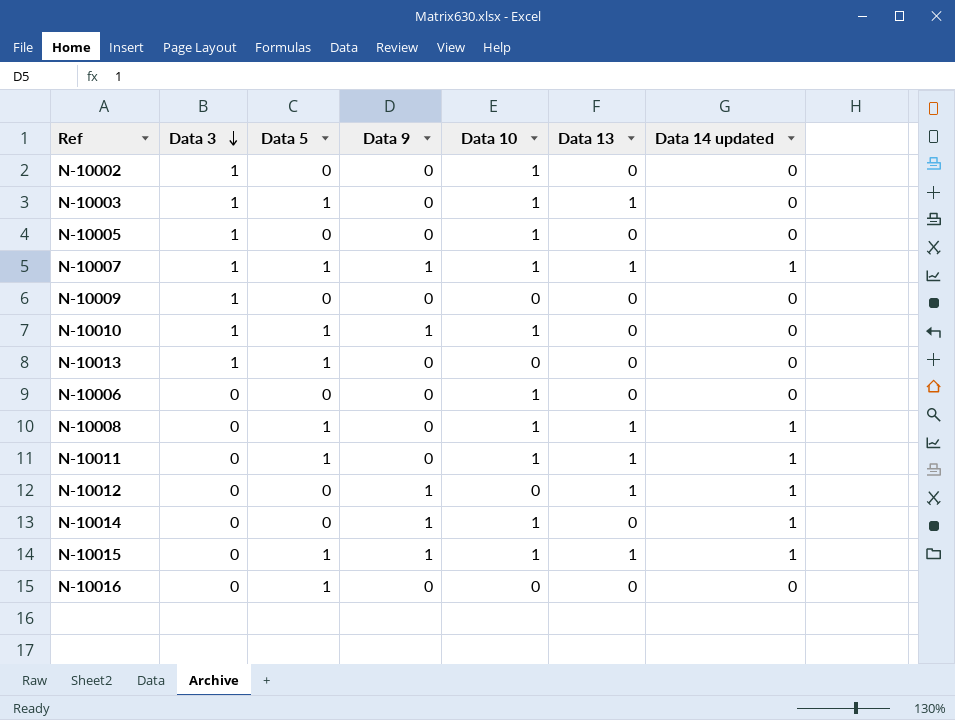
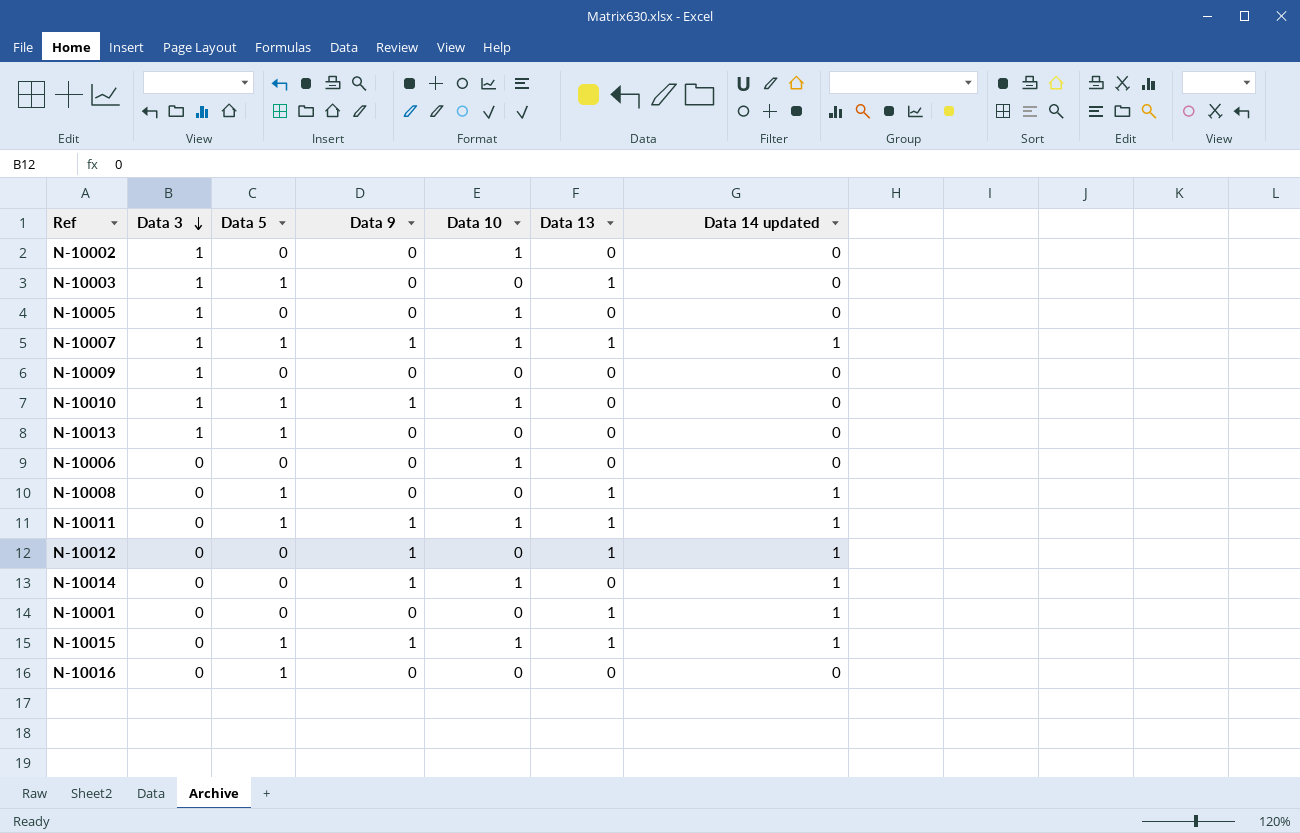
N-10003 | Data 10: 1 -> 0
N-10008 | Data 10: 1 -> 0
N-10011 | Data 9: 0 -> 1
row N-10001: none -> 0 | 0 | 0 | 0 | 1 | 1

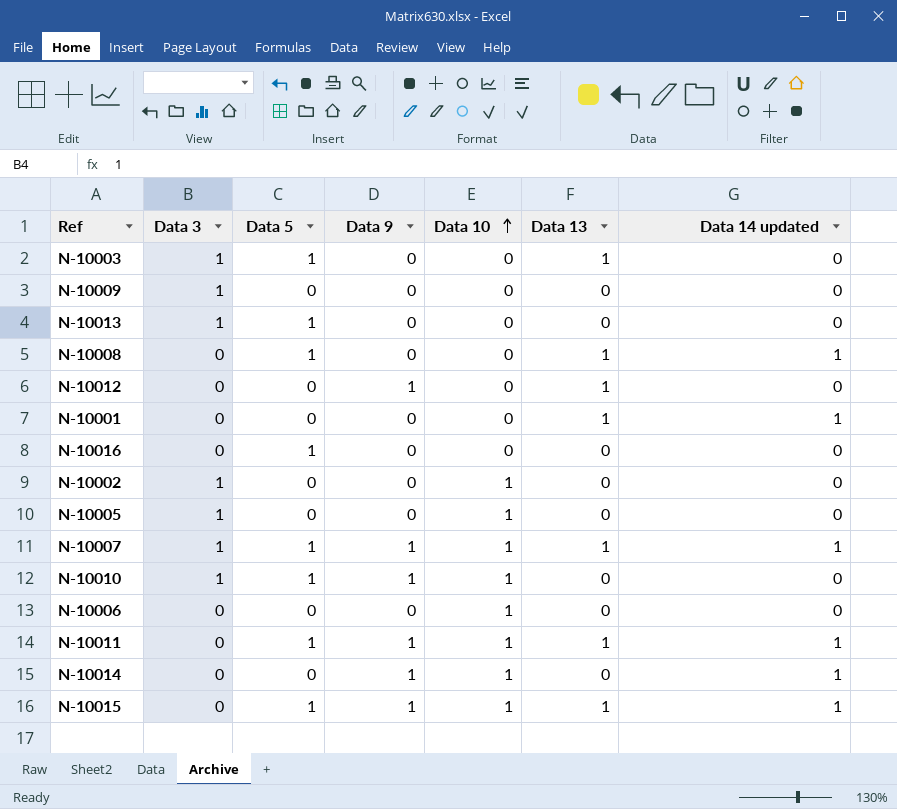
row order: Data 3 descending -> Data 10 ascending
N-10012 | Data 14 updated: 1 -> 0

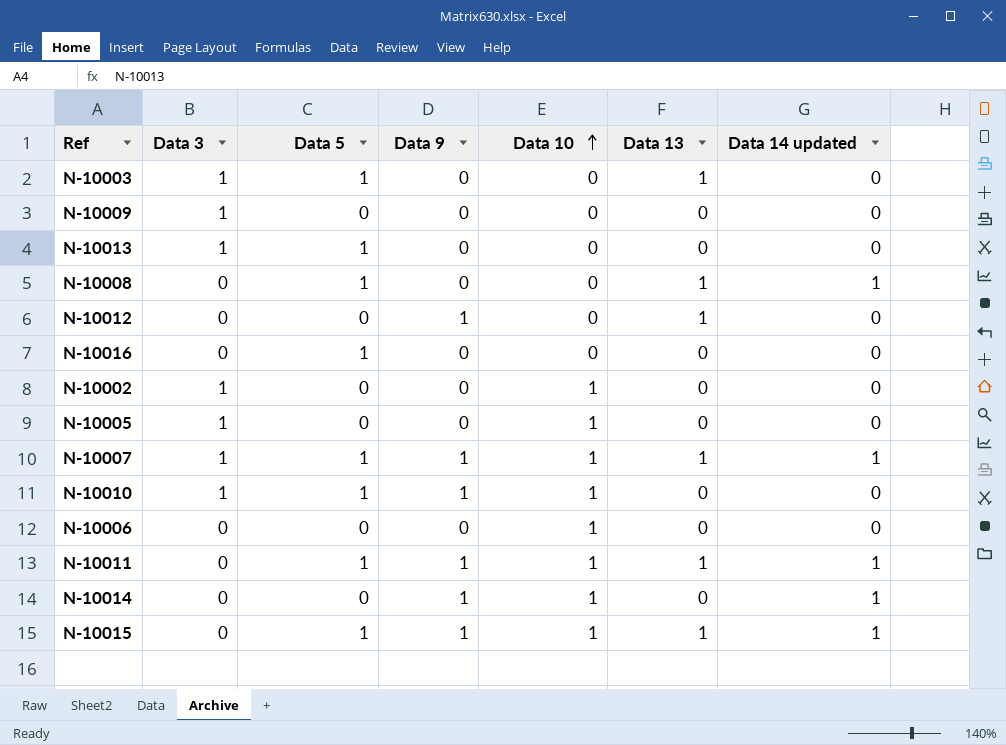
row N-10001: 0 | 0 | 0 | 0 | 1 | 1 -> none

